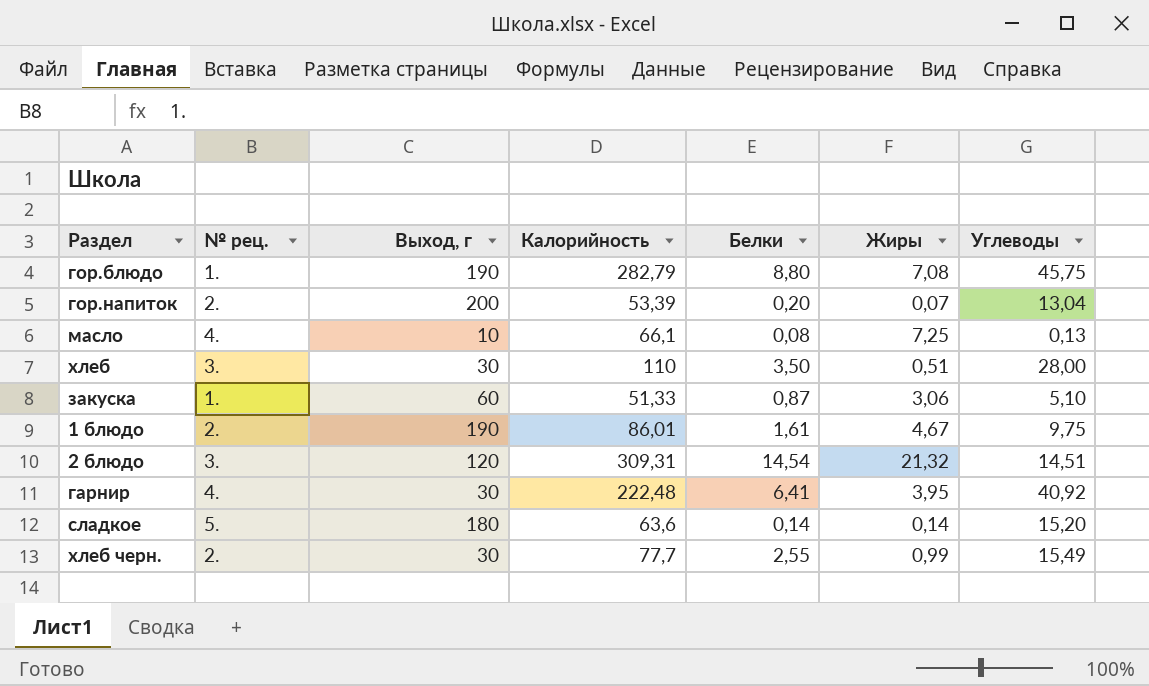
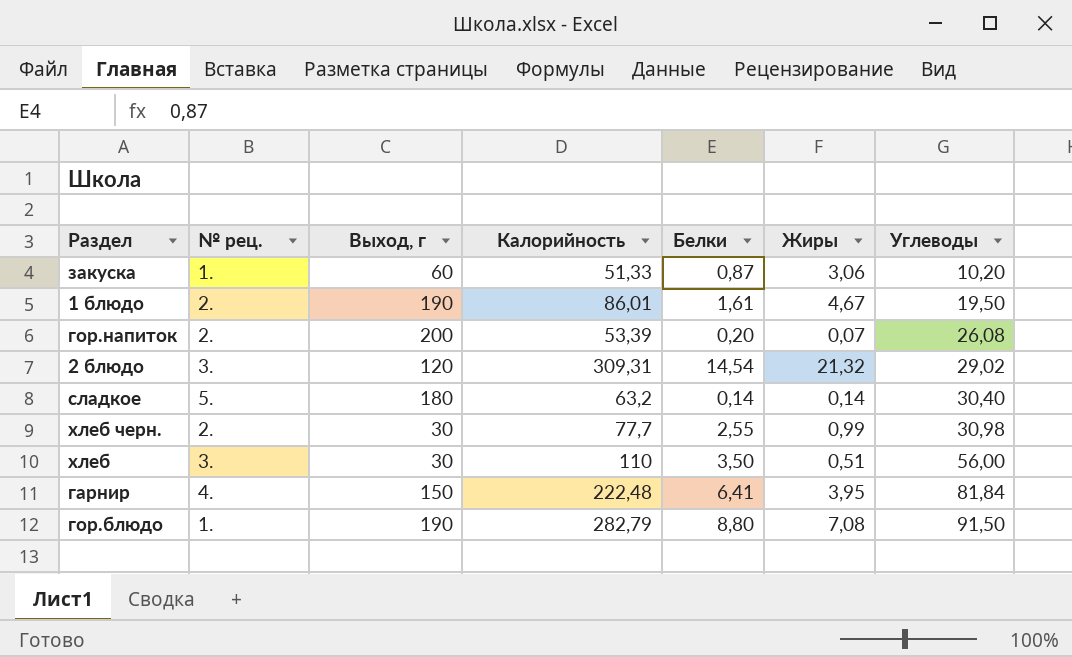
row order: none -> Углеводы ascending
row масло: 4. | 10 | 66,1 | 0,08 | 7,25 | 0,13 -> none
закуска | Углеводы: 5,10 -> 10,20
1 блюдо | Углеводы: 9,75 -> 19,50
гор.напиток | Углеводы: 13,04 -> 26,08
2 блюдо | Углеводы: 14,51 -> 29,02
сладкое | Калорийность: 63,6 -> 63,2
сладкое | Углеводы: 15,20 -> 30,40
хлеб черн. | Углеводы: 15,49 -> 30,98
хлеб | Углеводы: 28,00 -> 56,00
гарнир | Выход, г: 30 -> 150
гарнир | Углеводы: 40,92 -> 81,84
гор.блюдо | Углеводы: 45,75 -> 91,50

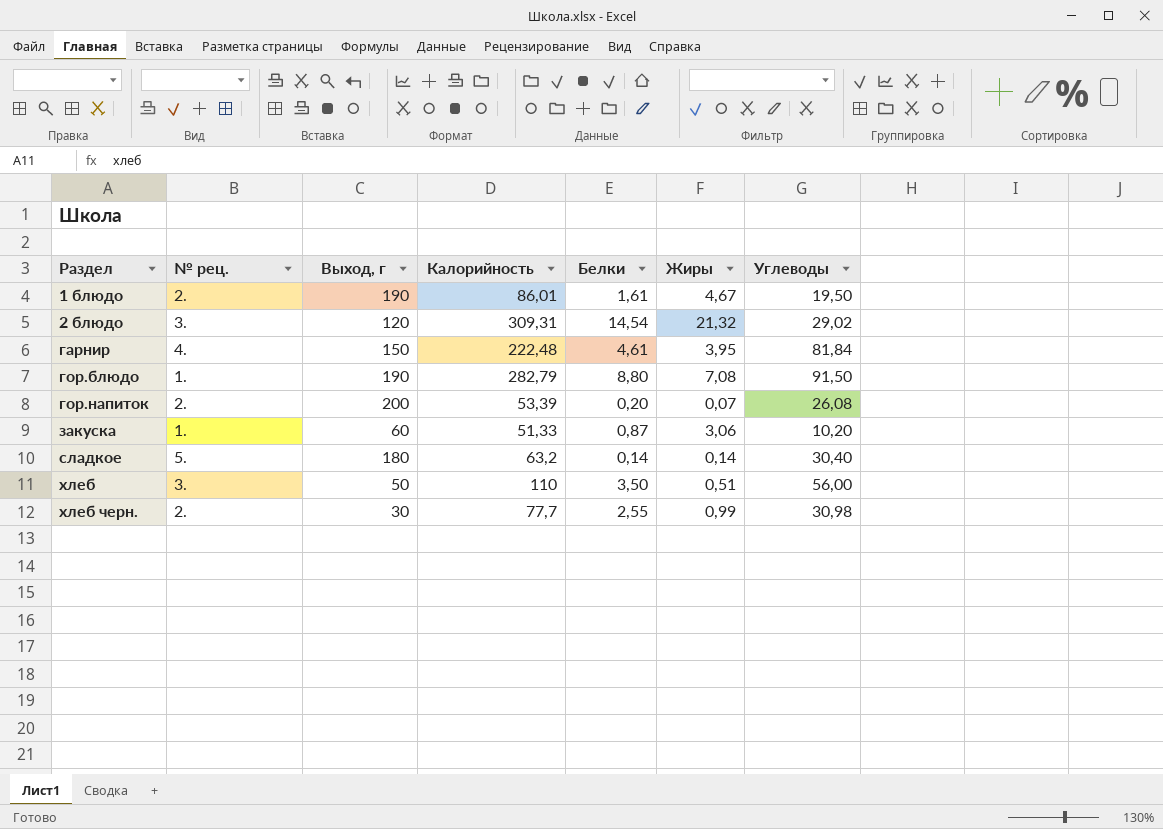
row order: Углеводы ascending -> Раздел ascending
гарнир | Белки: 6,41 -> 4,61
хлеб | Выход, г: 30 -> 50

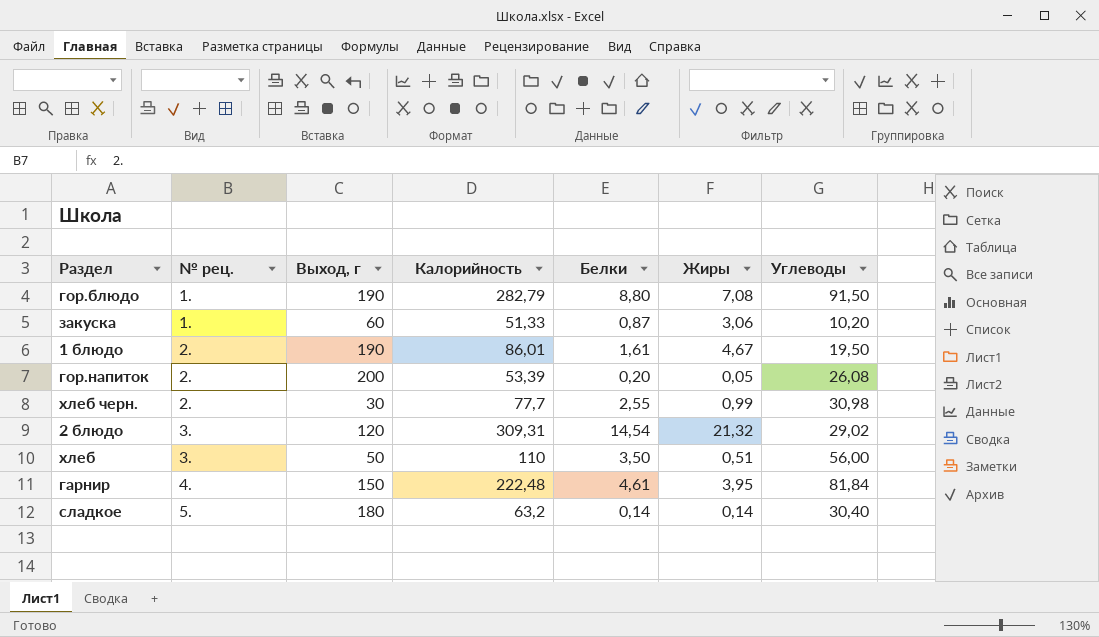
row order: Раздел ascending -> № рец. ascending
гор.напиток | Жиры: 0,07 -> 0,05

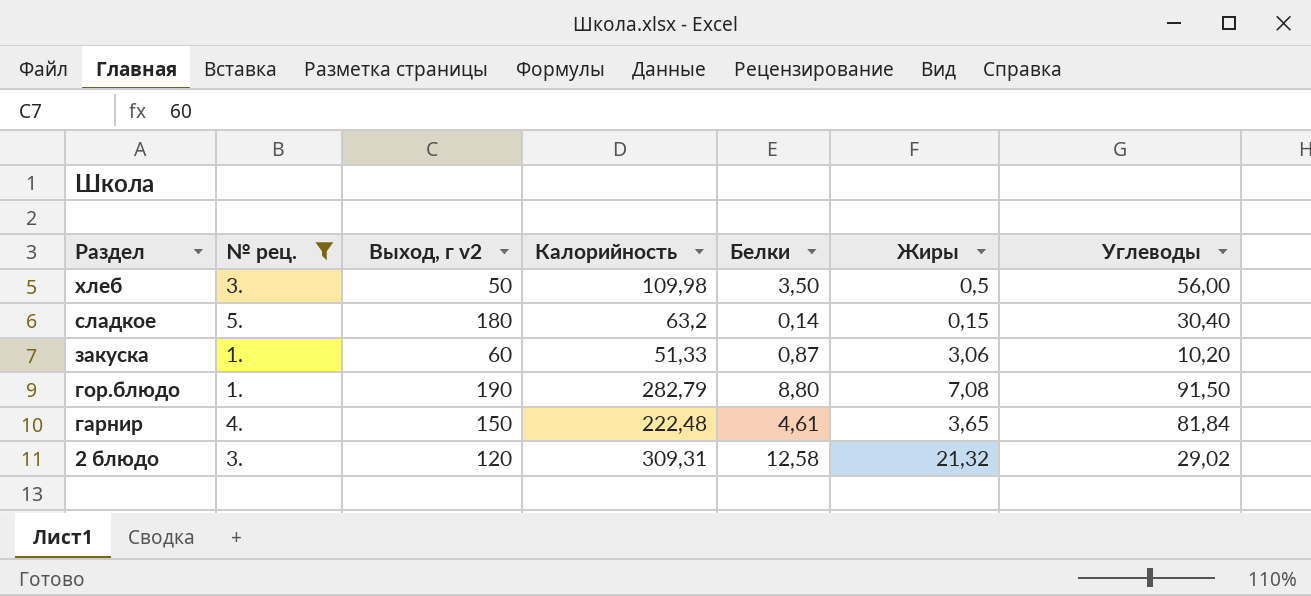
filter: none -> № рец. != 2.
row order: № рец. ascending -> Раздел descending
column name: Выход, г -> Выход, г v2
хлеб | Калорийность: 110 -> 109,98
хлеб | Жиры: 0,51 -> 0,5
сладкое | Жиры: 0,14 -> 0,15
гарнир | Жиры: 3,95 -> 3,65
2 блюдо | Белки: 14,54 -> 12,58

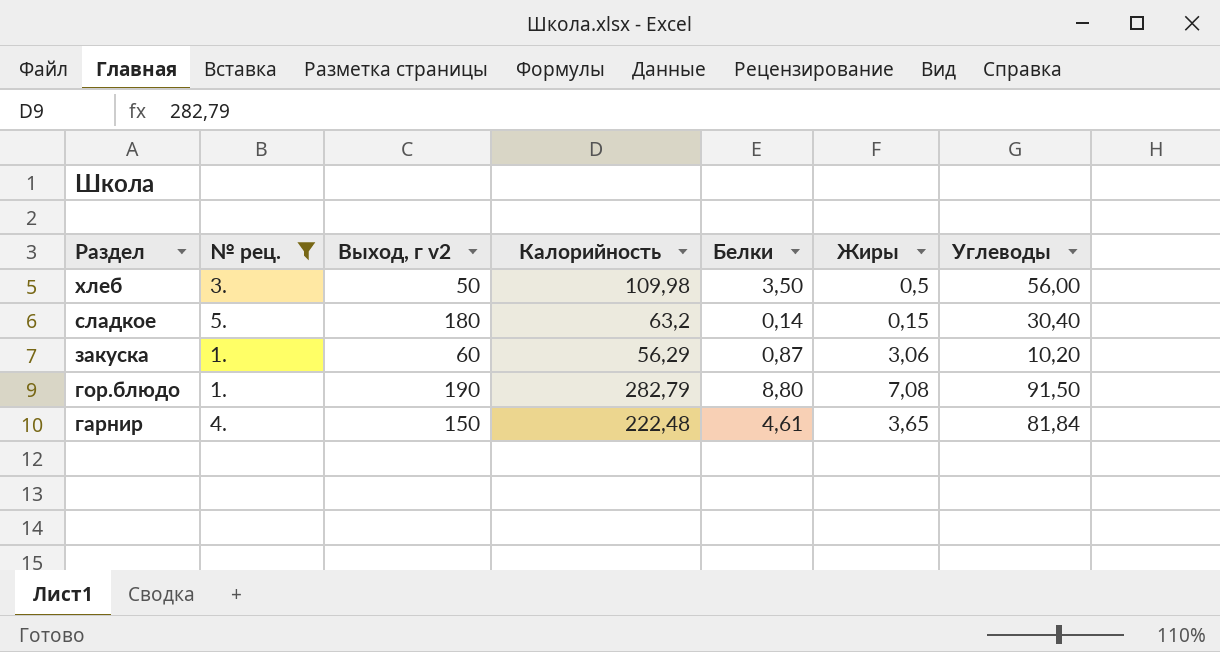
row 2 блюдо: 3. | 120 | 309,31 | 12,58 | 21,32 | 29,02 -> none
закуска | Калорийность: 51,33 -> 56,29

